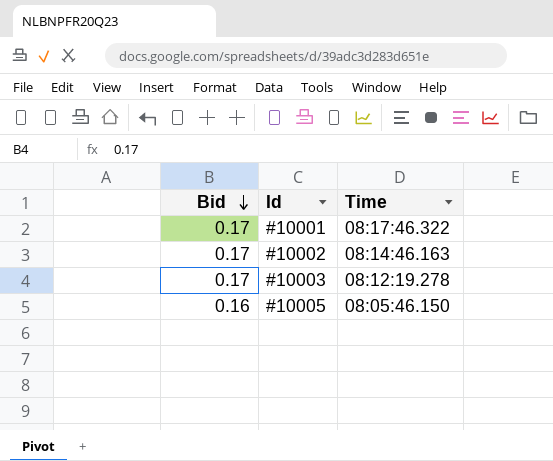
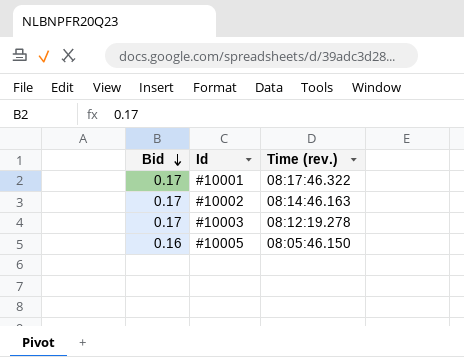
column name: Time -> Time (rev.)

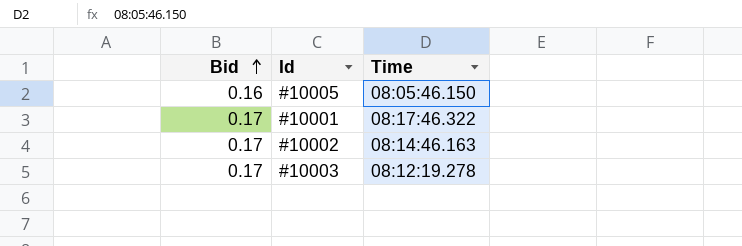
row order: Bid descending -> Bid ascending
column name: Time (rev.) -> Time

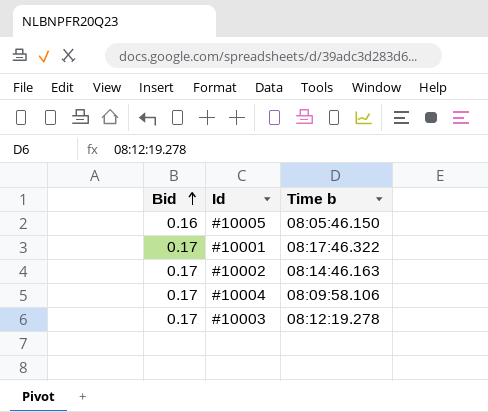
column name: Time -> Time b
row #10004: none -> 0.17 | 08:09:58.106

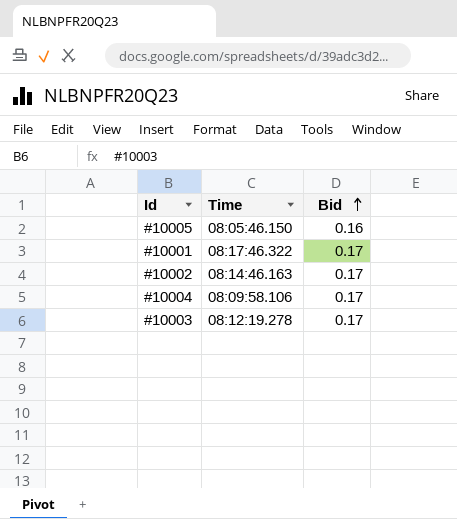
column name: Time b -> Time
column Bid | position: 1 -> 3

